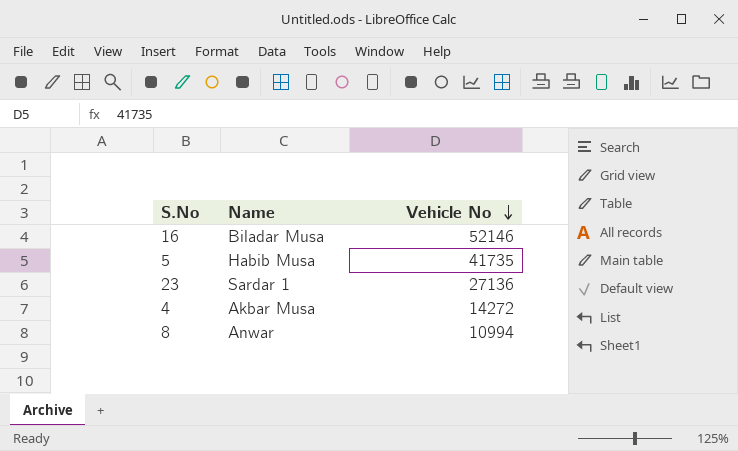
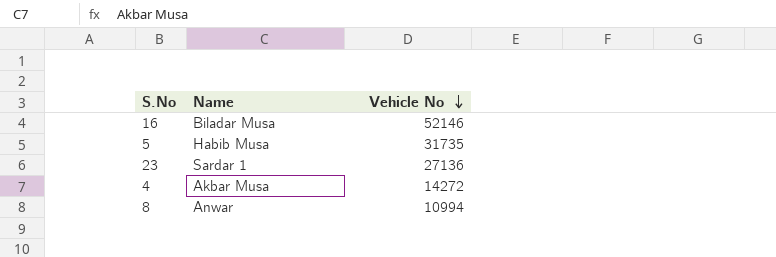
5 | Vehicle No: 41735 -> 31735

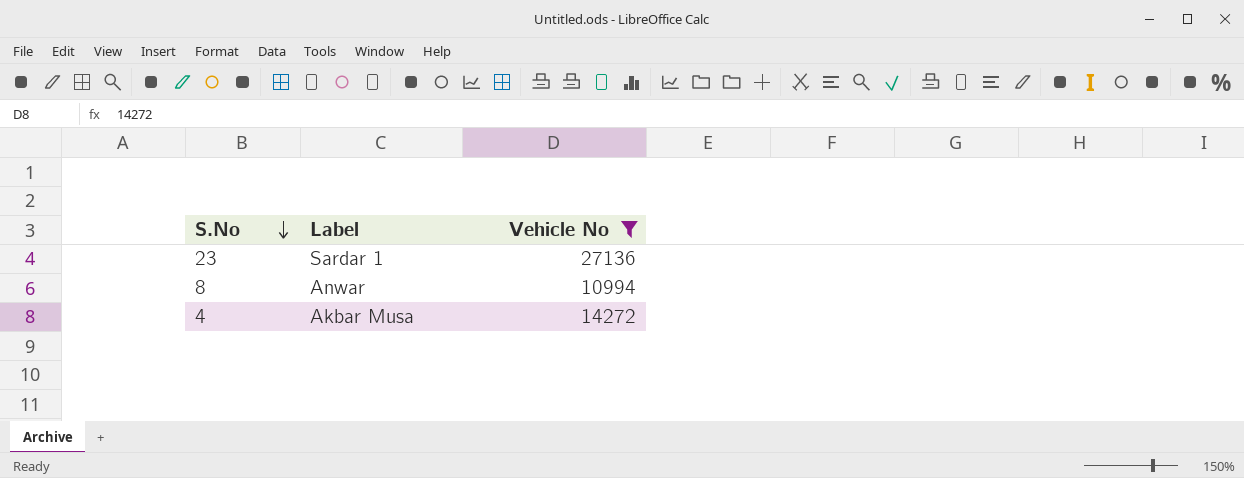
filter: none -> Vehicle No <= 27136
row order: Vehicle No descending -> S.No descending
column name: Name -> Label

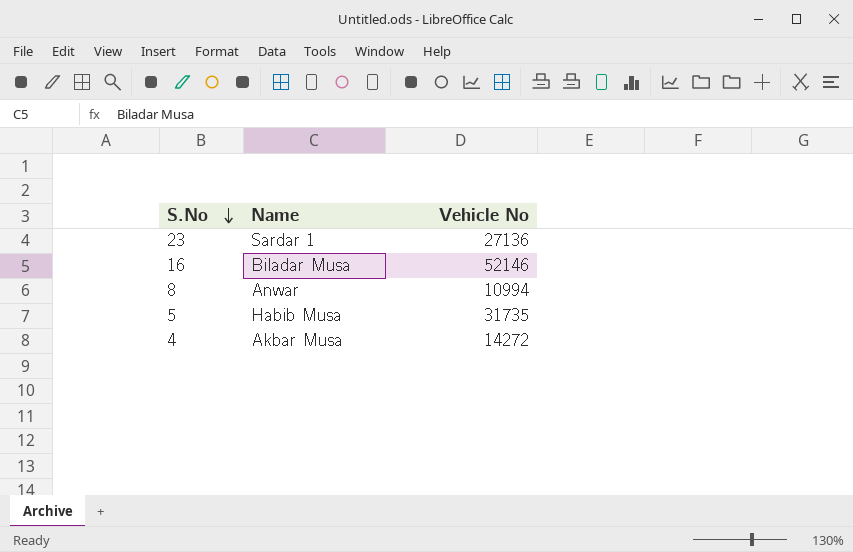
filter: Vehicle No <= 27136 -> none
column name: Label -> Name

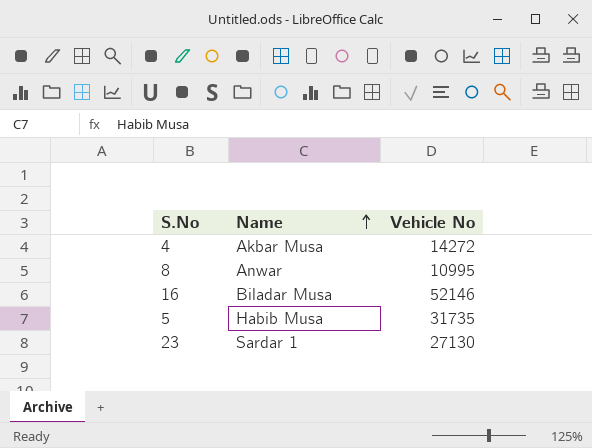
row order: S.No descending -> Name ascending
8 | Vehicle No: 10994 -> 10995
23 | Vehicle No: 27136 -> 27130

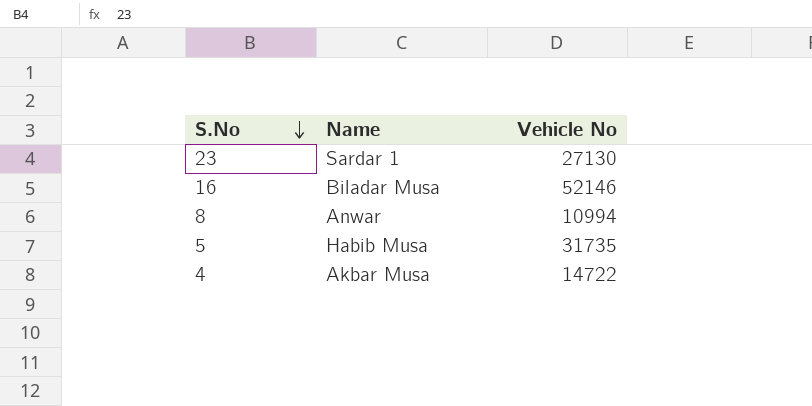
row order: Name ascending -> S.No descending
8 | Vehicle No: 10995 -> 10994
4 | Vehicle No: 14272 -> 14722

